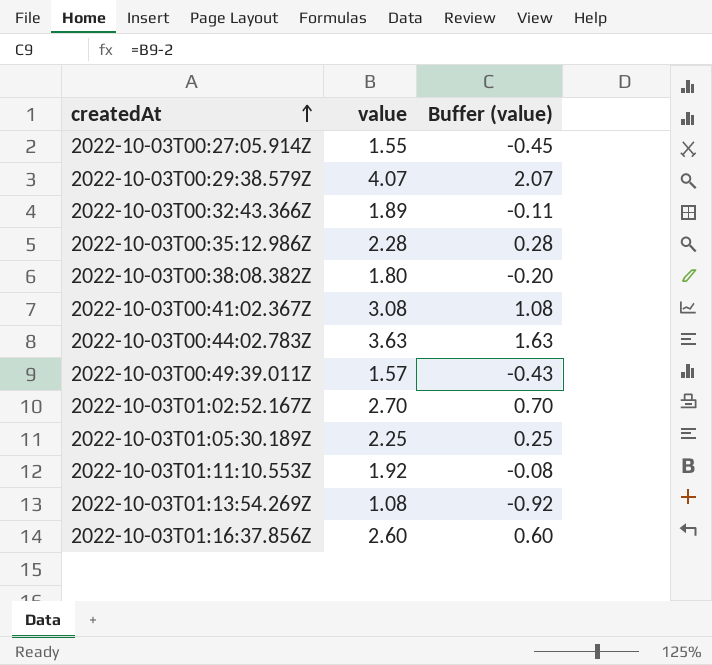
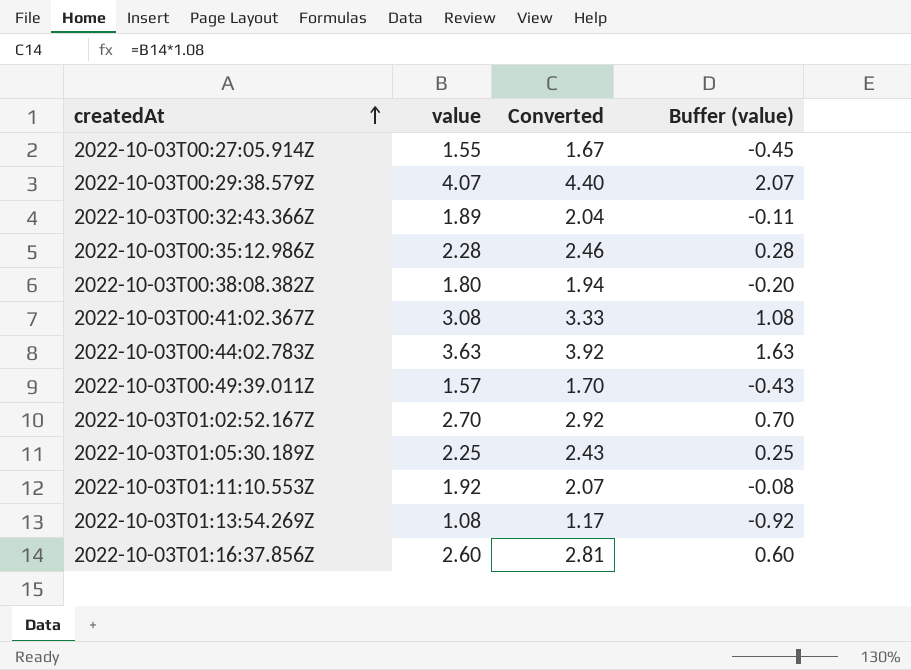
column Converted | formula: none -> [value] * 1.08

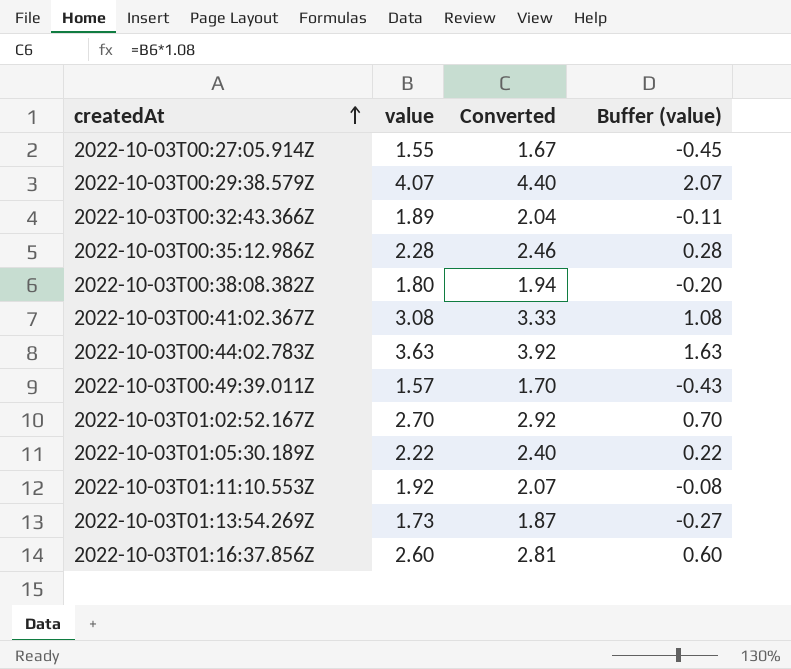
2022-10-03T01:05:30.189Z | value: 2.25 -> 2.22
2022-10-03T01:05:30.189Z | Converted: 2.43 -> 2.40
2022-10-03T01:05:30.189Z | Buffer (value): 0.25 -> 0.22
2022-10-03T01:13:54.269Z | value: 1.08 -> 1.73
2022-10-03T01:13:54.269Z | Converted: 1.17 -> 1.87
2022-10-03T01:13:54.269Z | Buffer (value): -0.92 -> -0.27

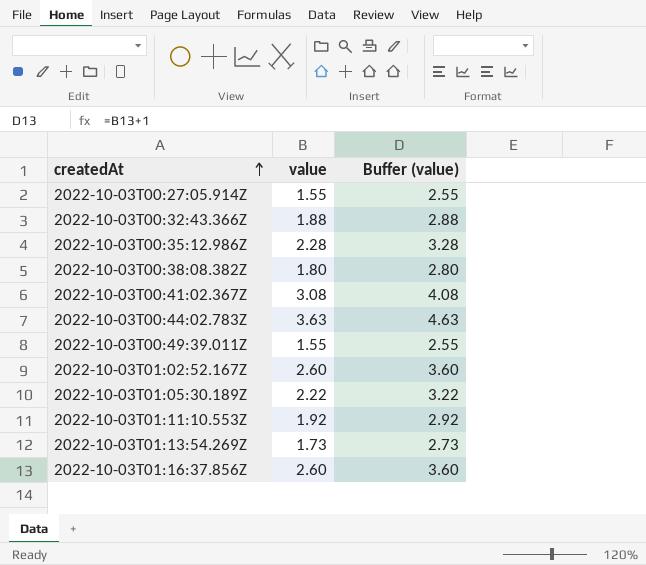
column Converted | formula: [value] * 1.08 -> none
column Buffer (value) | formula: [value] - 2 -> [value] + 1
row 2022-10-03T00:29:38.579Z: 4.07 | 4.40 | 2.07 -> none
2022-10-03T00:32:43.366Z | value: 1.89 -> 1.88
2022-10-03T00:49:39.011Z | value: 1.57 -> 1.55
2022-10-03T01:02:52.167Z | value: 2.70 -> 2.60

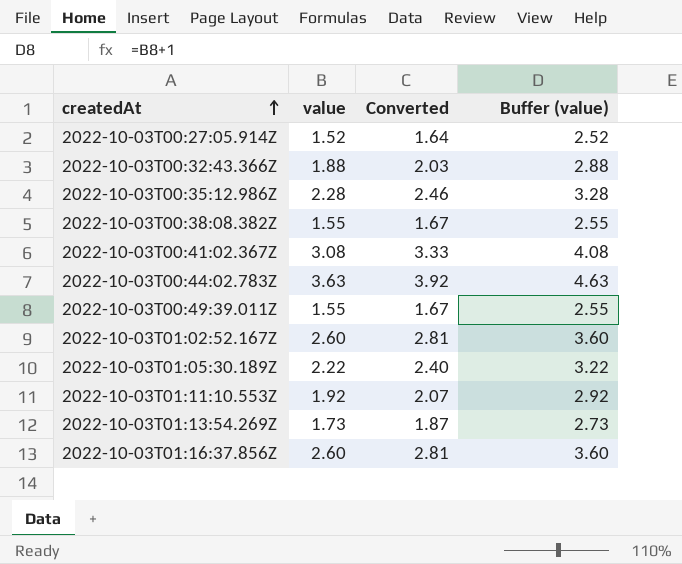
column Converted | formula: none -> [value] * 1.08
2022-10-03T00:27:05.914Z | value: 1.55 -> 1.52
2022-10-03T00:27:05.914Z | Buffer (value): 2.55 -> 2.52
2022-10-03T00:38:08.382Z | value: 1.80 -> 1.55
2022-10-03T00:38:08.382Z | Buffer (value): 2.80 -> 2.55

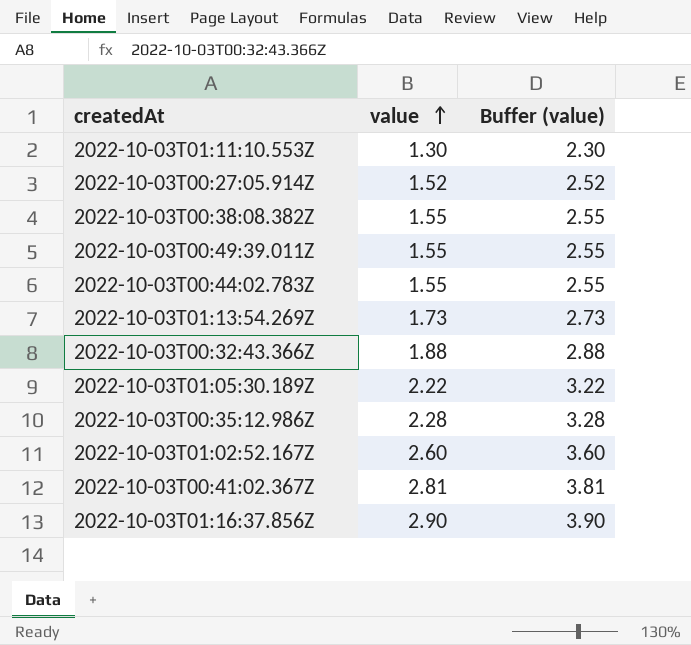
row order: createdAt ascending -> value ascending
column Converted | formula: [value] * 1.08 -> none
2022-10-03T01:11:10.553Z | value: 1.92 -> 1.30
2022-10-03T01:11:10.553Z | Buffer (value): 2.92 -> 2.30
2022-10-03T00:44:02.783Z | value: 3.63 -> 1.55
2022-10-03T00:44:02.783Z | Buffer (value): 4.63 -> 2.55
2022-10-03T00:41:02.367Z | value: 3.08 -> 2.81
2022-10-03T00:41:02.367Z | Buffer (value): 4.08 -> 3.81
2022-10-03T01:16:37.856Z | value: 2.60 -> 2.90
2022-10-03T01:16:37.856Z | Buffer (value): 3.60 -> 3.90

